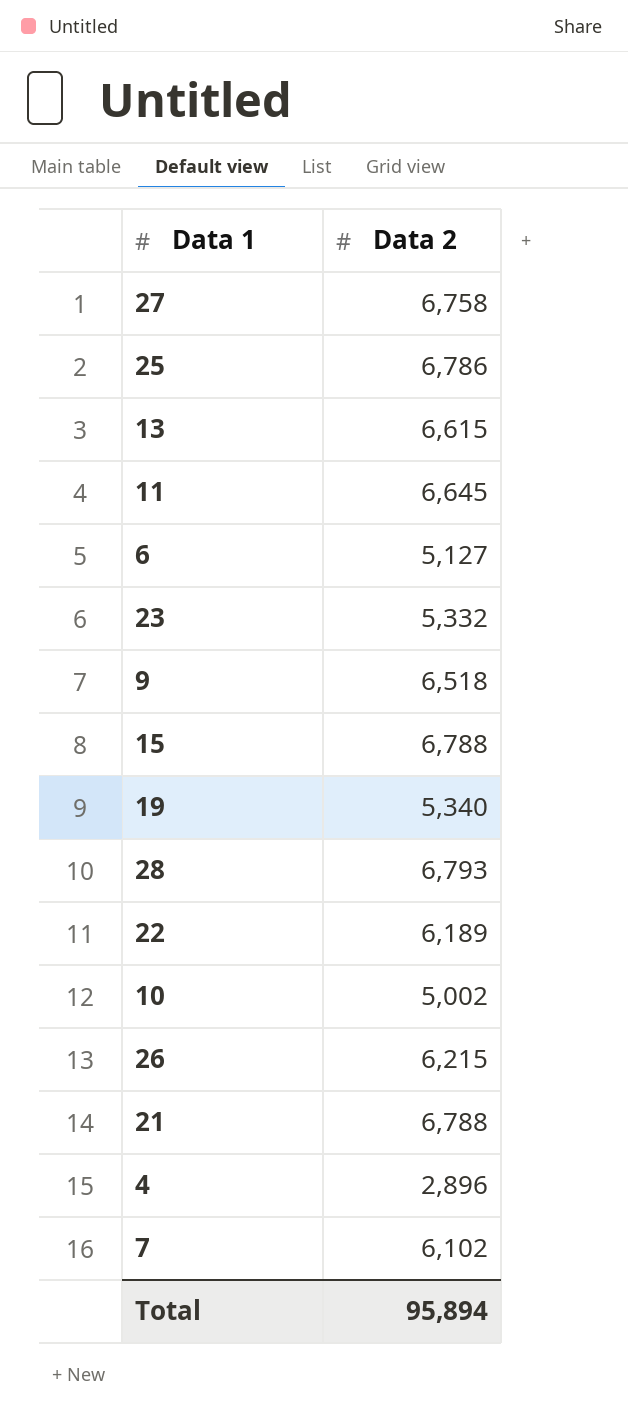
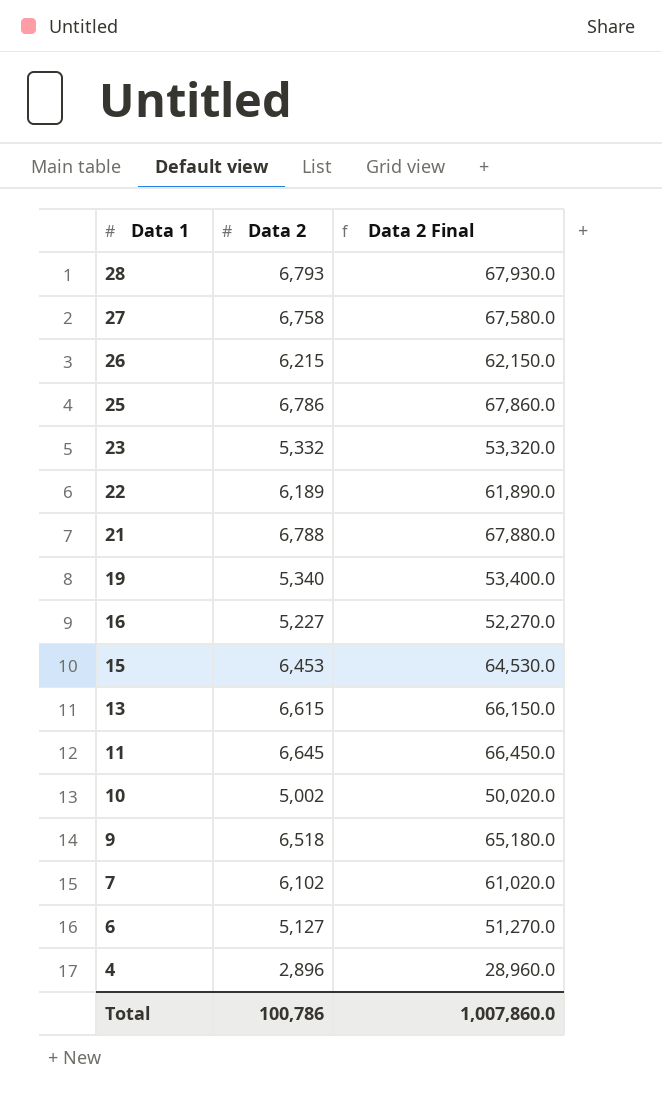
row order: none -> Data 1 descending
column Data 2 Final | formula: none -> [Data 2] * 10
row 16: none -> 5,227 | 52,270.0
15 | Data 2: 6,788 -> 6,453
Total | Data 2: 95,894 -> 100,786

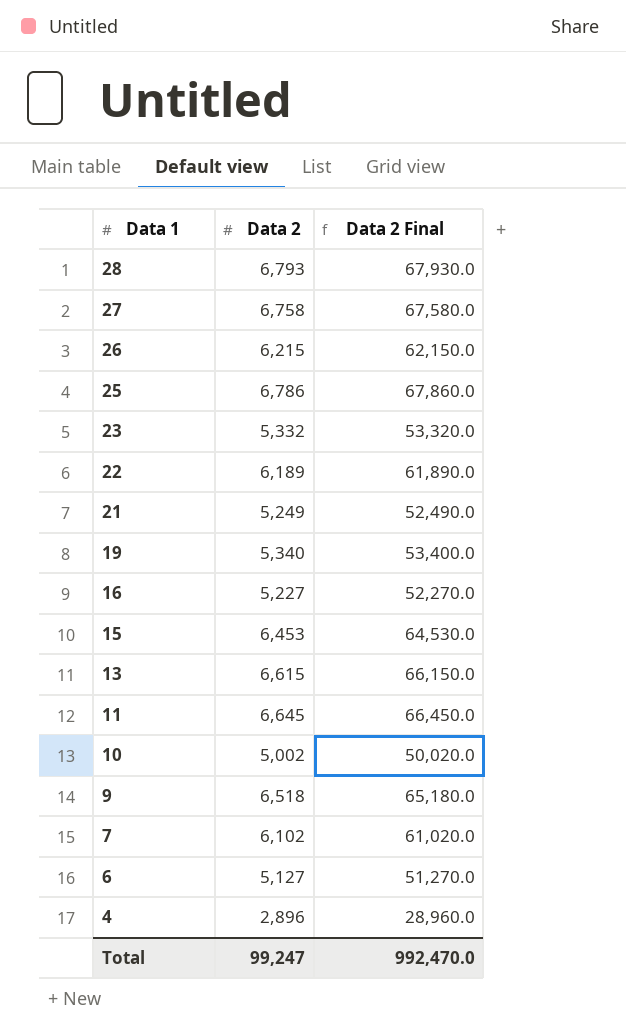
21 | Data 2: 6,788 -> 5,249
21 | Data 2 Final: 67,880.0 -> 52,490.0
Total | Data 2: 100,786 -> 99,247
Total | Data 2 Final: 1,007,860.0 -> 992,470.0

